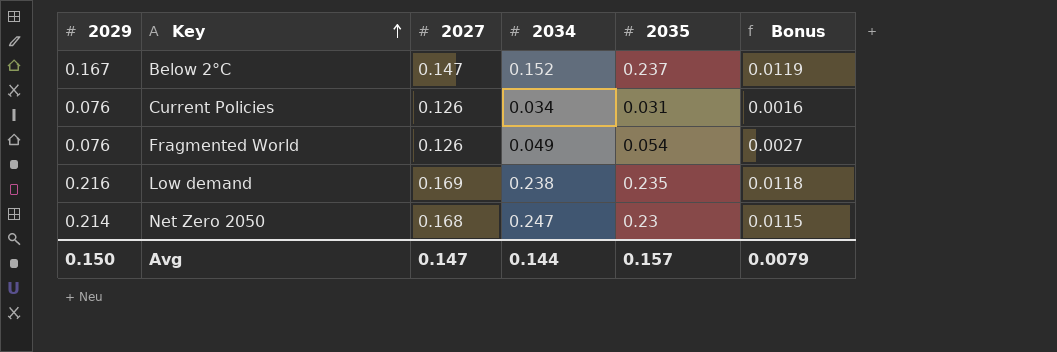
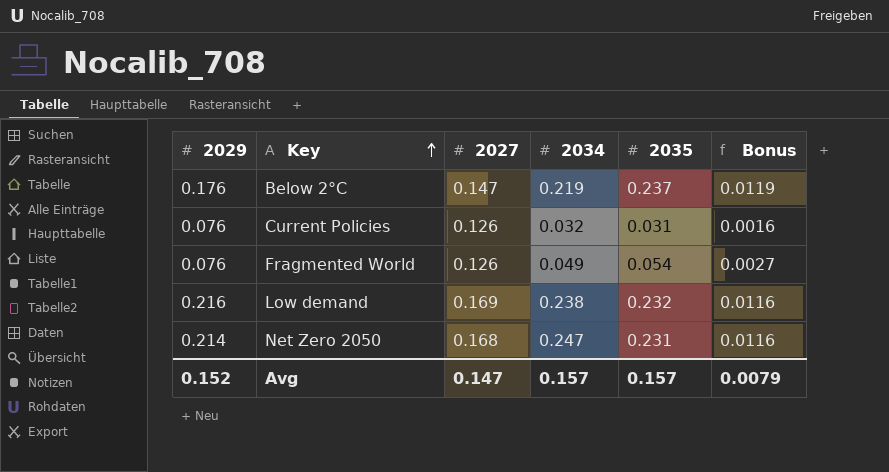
Below 2°C | 2029: 0.167 -> 0.176
Below 2°C | 2034: 0.152 -> 0.219
Current Policies | 2034: 0.034 -> 0.032
Low demand | 2035: 0.235 -> 0.232
Low demand | Bonus: 0.0118 -> 0.0116
Net Zero 2050 | 2035: 0.23 -> 0.231
Net Zero 2050 | Bonus: 0.0115 -> 0.0116
Avg | 2029: 0.150 -> 0.152
Avg | 2034: 0.144 -> 0.157

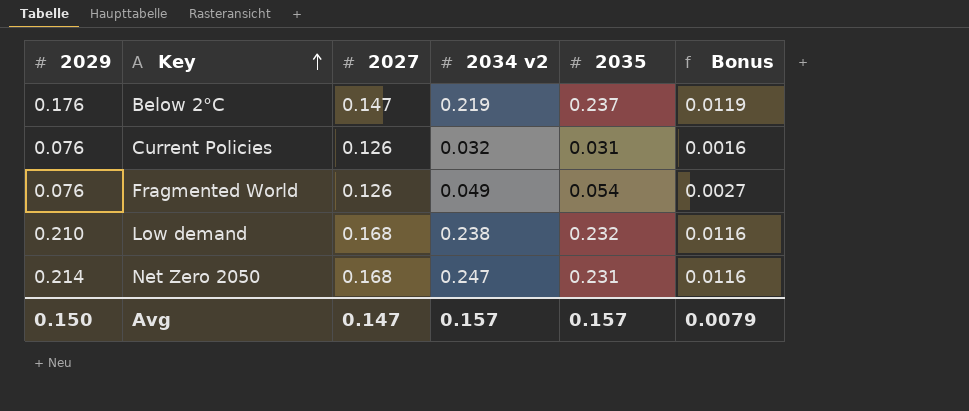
column name: 2034 -> 2034 v2
Low demand | 2029: 0.216 -> 0.210
Low demand | 2027: 0.169 -> 0.168
Avg | 2029: 0.152 -> 0.150

